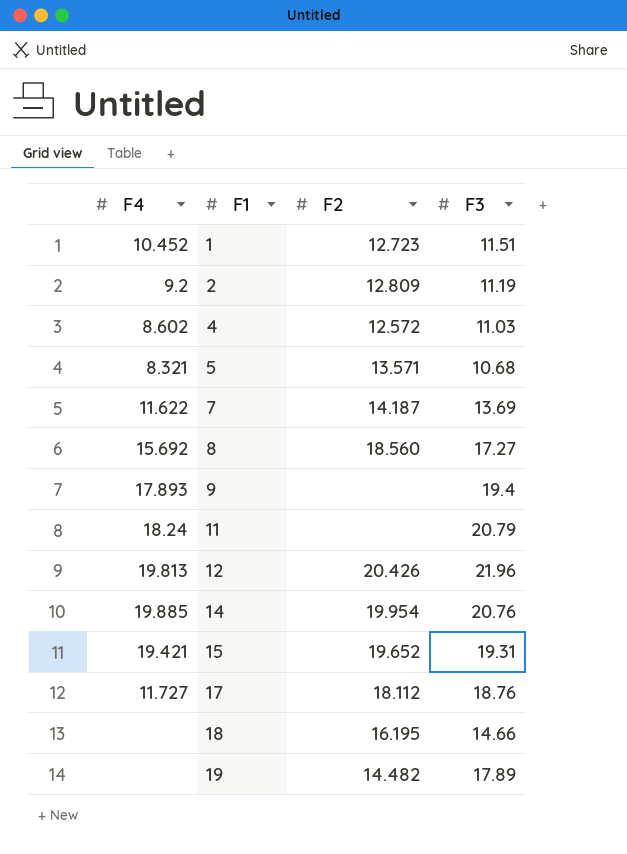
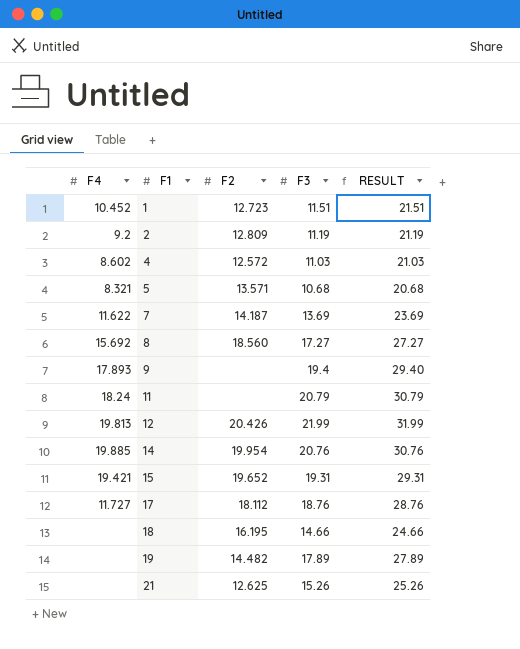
column RESULT | formula: none -> [F3] + 10
12 | F3: 21.96 -> 21.99
row 21: none -> none | 12.625 | 15.26 | 25.26

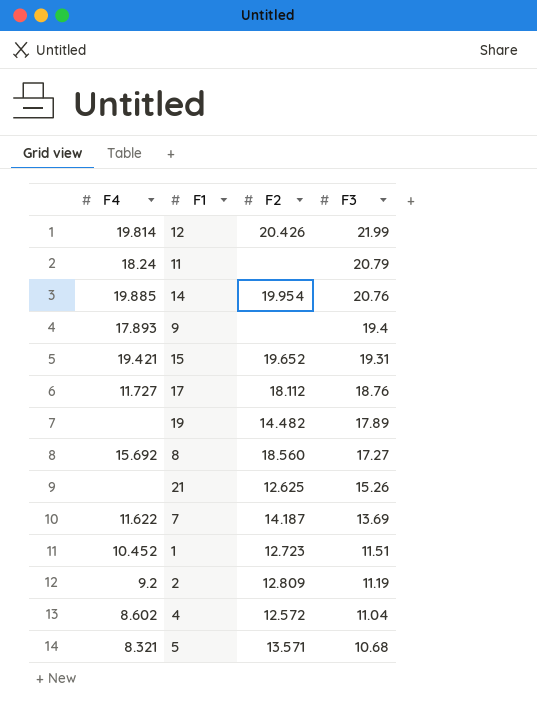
row order: F1 ascending -> F3 descending
column RESULT | formula: [F3] + 10 -> none
row 18: none | 16.195 | 14.66 | 24.66 -> none
12 | F4: 19.813 -> 19.814
4 | F3: 11.03 -> 11.04

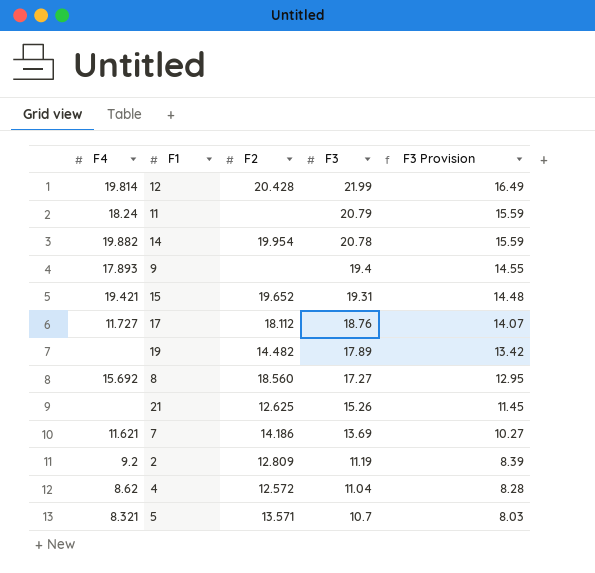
column F3 Provision | formula: none -> [F3] * 0.75
row 1: 10.452 | 12.723 | 11.51 -> none
12 | F2: 20.426 -> 20.428
14 | F4: 19.885 -> 19.882
14 | F3: 20.76 -> 20.78
7 | F4: 11.622 -> 11.621
7 | F2: 14.187 -> 14.186
4 | F4: 8.602 -> 8.62
5 | F3: 10.68 -> 10.7

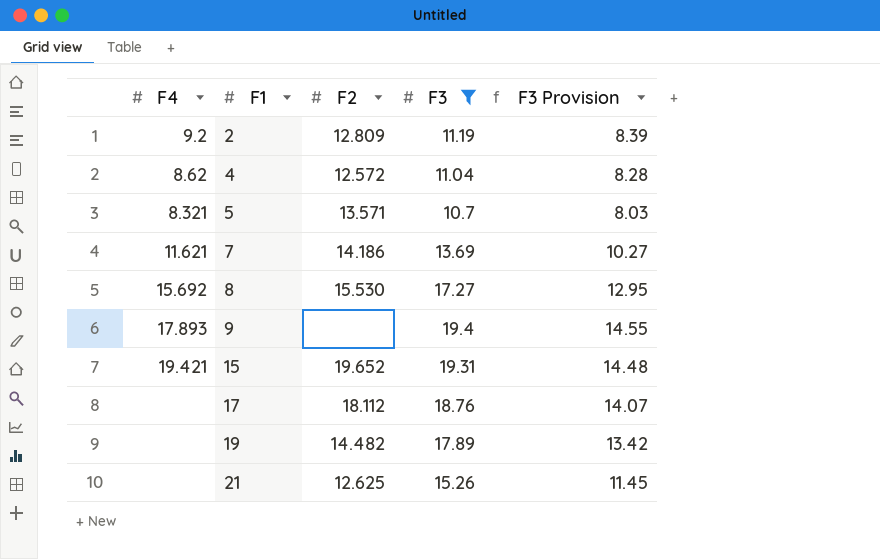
filter: none -> F3 <= 19.4
row order: F3 descending -> F1 ascending
8 | F2: 18.560 -> 15.530
17 | F4: 11.727 -> none

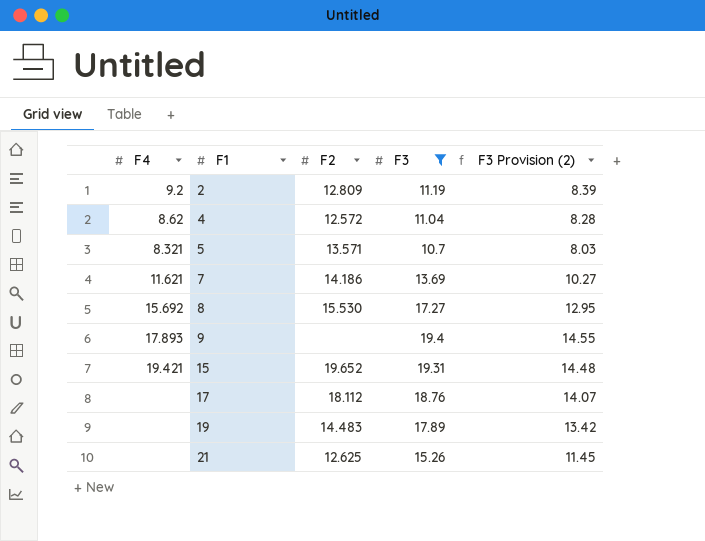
column name: F3 Provision -> F3 Provision (2)
19 | F2: 14.482 -> 14.483

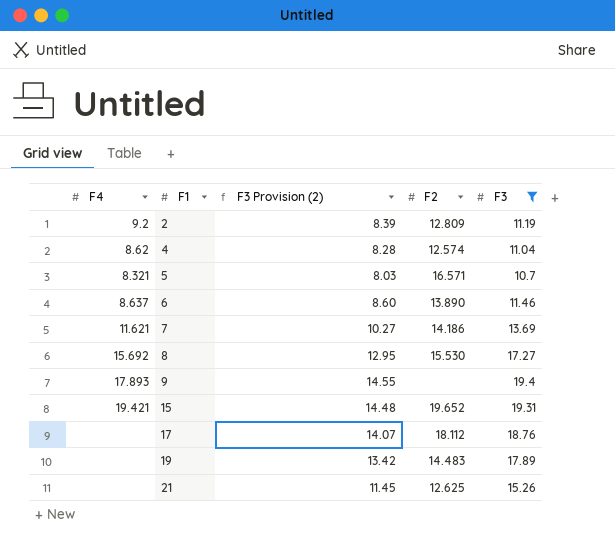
column F3 Provision (2) | position: 5 -> 3
4 | F2: 12.572 -> 12.574
5 | F2: 13.571 -> 16.571
row 6: none -> 8.637 | 8.60 | 13.890 | 11.46

